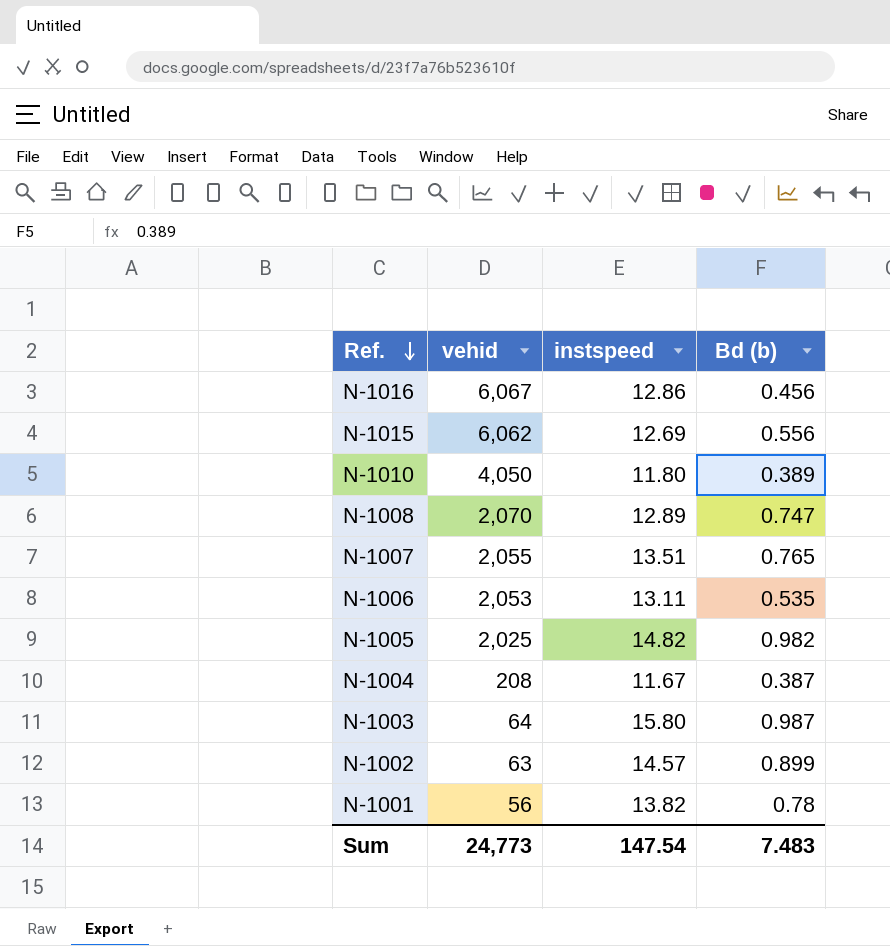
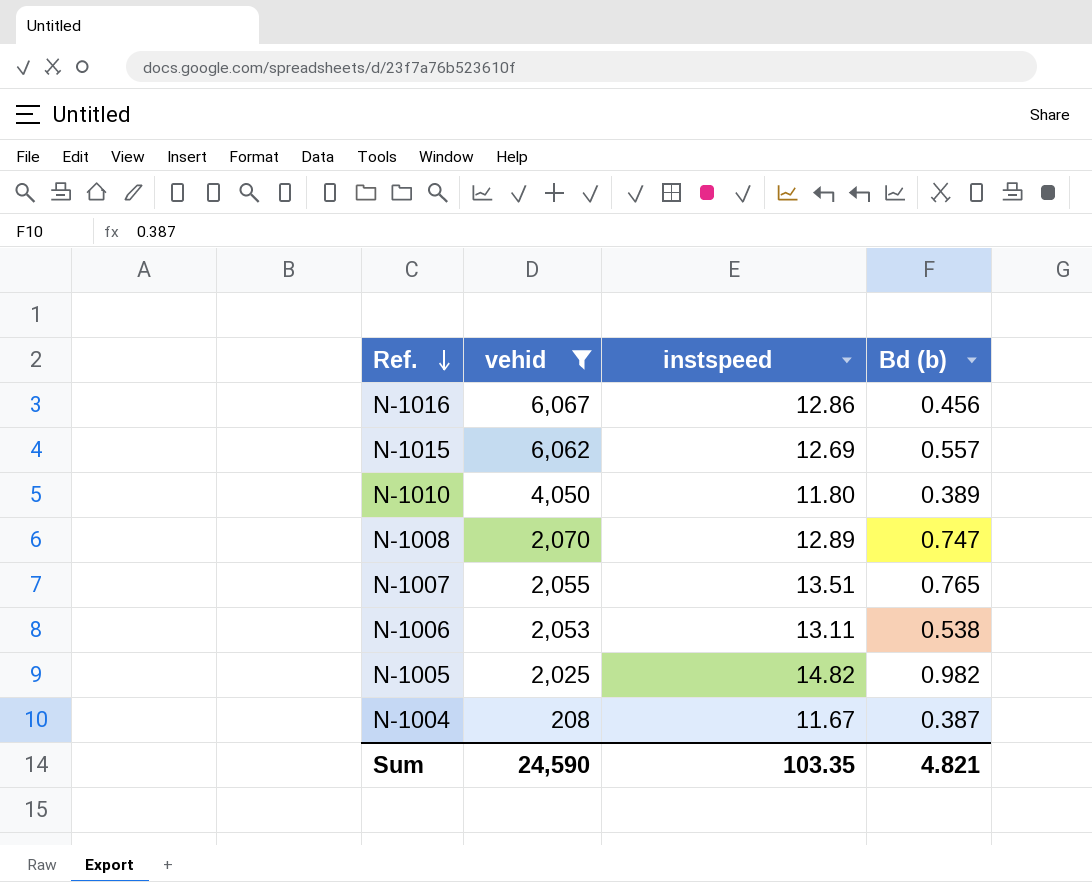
filter: none -> vehid >= 208
N-1015 | Bd (b): 0.556 -> 0.557
N-1006 | Bd (b): 0.535 -> 0.538
Sum | vehid: 24,773 -> 24,590
Sum | instspeed: 147.54 -> 103.35
Sum | Bd (b): 7.483 -> 4.821

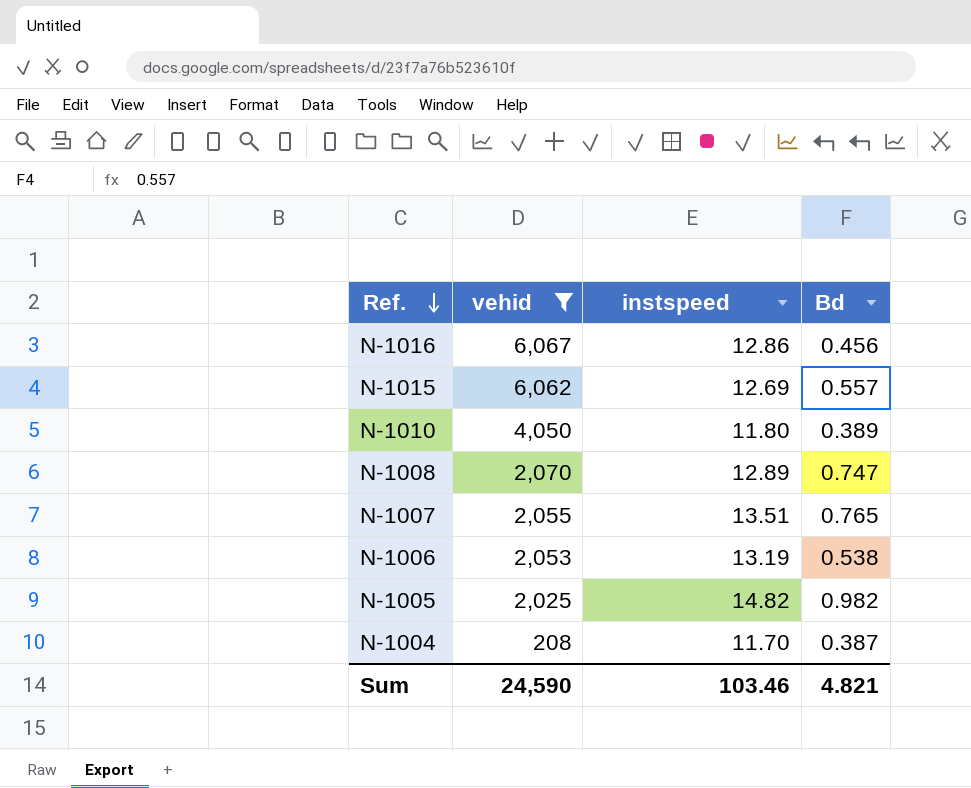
column name: Bd (b) -> Bd
N-1006 | instspeed: 13.11 -> 13.19
N-1004 | instspeed: 11.67 -> 11.70
Sum | instspeed: 103.35 -> 103.46

